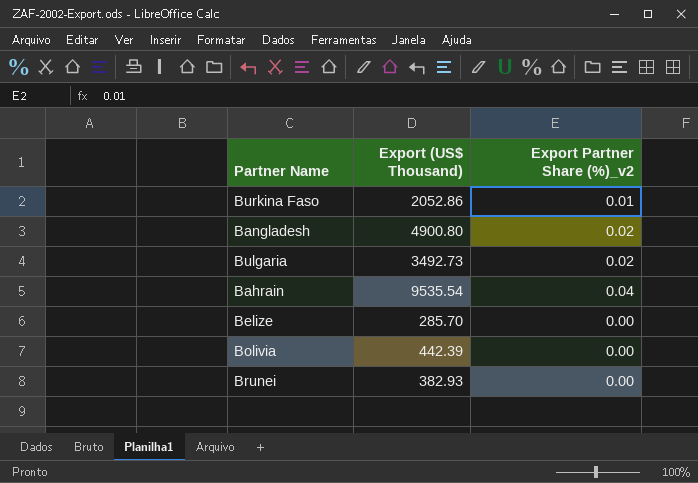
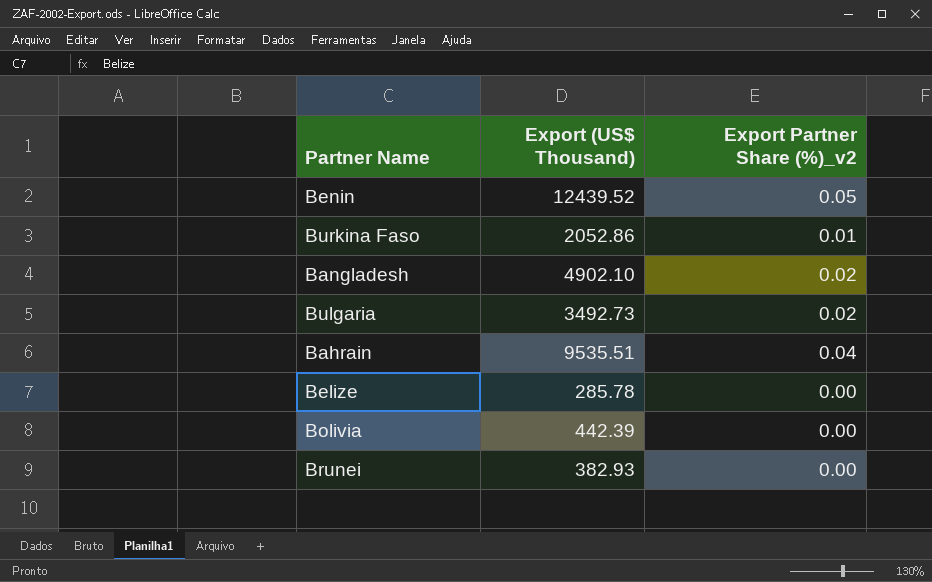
row Benin: none -> 12439.52 | 0.05
Bangladesh | Export (US$ Thousand): 4900.80 -> 4902.10
Bahrain | Export (US$ Thousand): 9535.54 -> 9535.51
Belize | Export (US$ Thousand): 285.70 -> 285.78

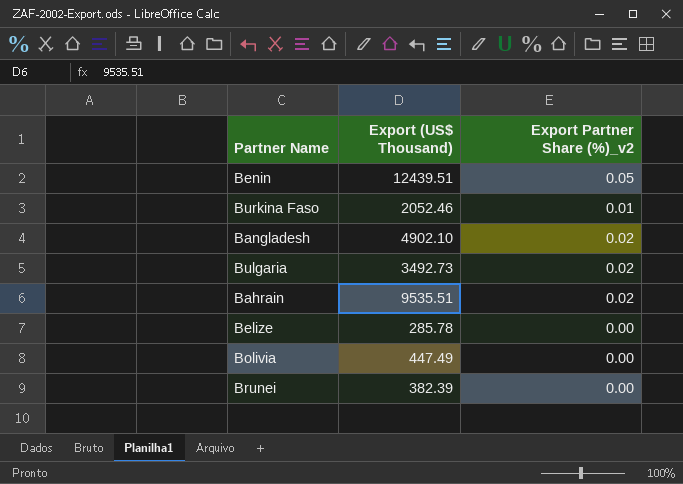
Benin | Export (US$ Thousand): 12439.52 -> 12439.51
Burkina Faso | Export (US$ Thousand): 2052.86 -> 2052.46
Bahrain | Export Partner Share (%)_v2: 0.04 -> 0.02
Bolivia | Export (US$ Thousand): 442.39 -> 447.49
Brunei | Export (US$ Thousand): 382.93 -> 382.39

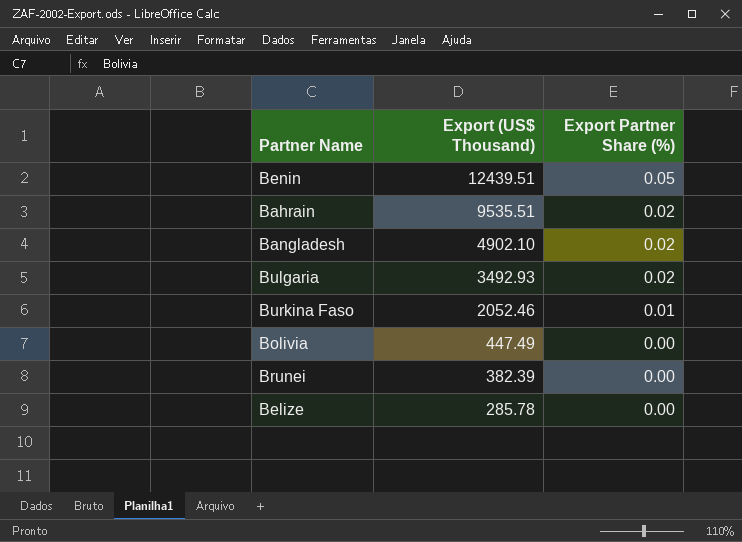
row order: none -> Export (US$ Thousand) descending
column name: Export Partner Share (%)_v2 -> Export Partner Share (%)
Bulgaria | Export (US$ Thousand): 3492.73 -> 3492.93

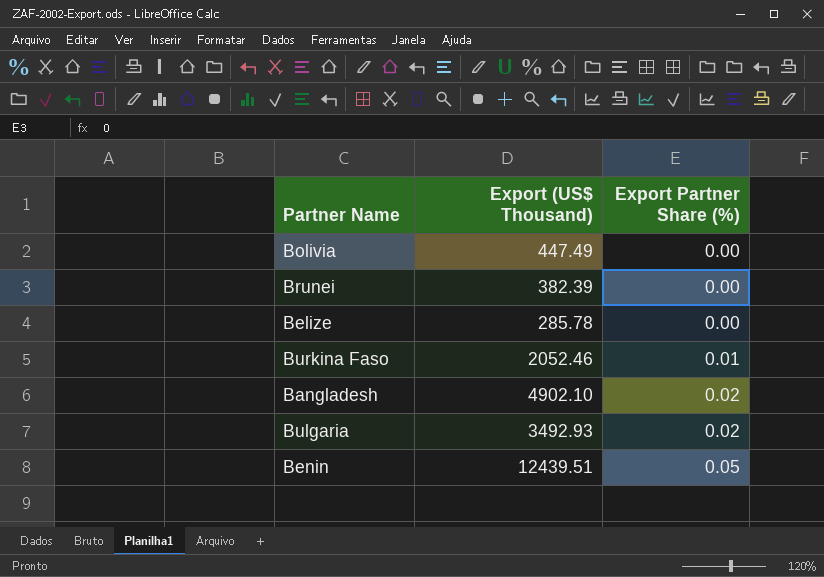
row order: Export (US$ Thousand) descending -> Export Partner Share (%) ascending
row Bahrain: 9535.51 | 0.02 -> none

